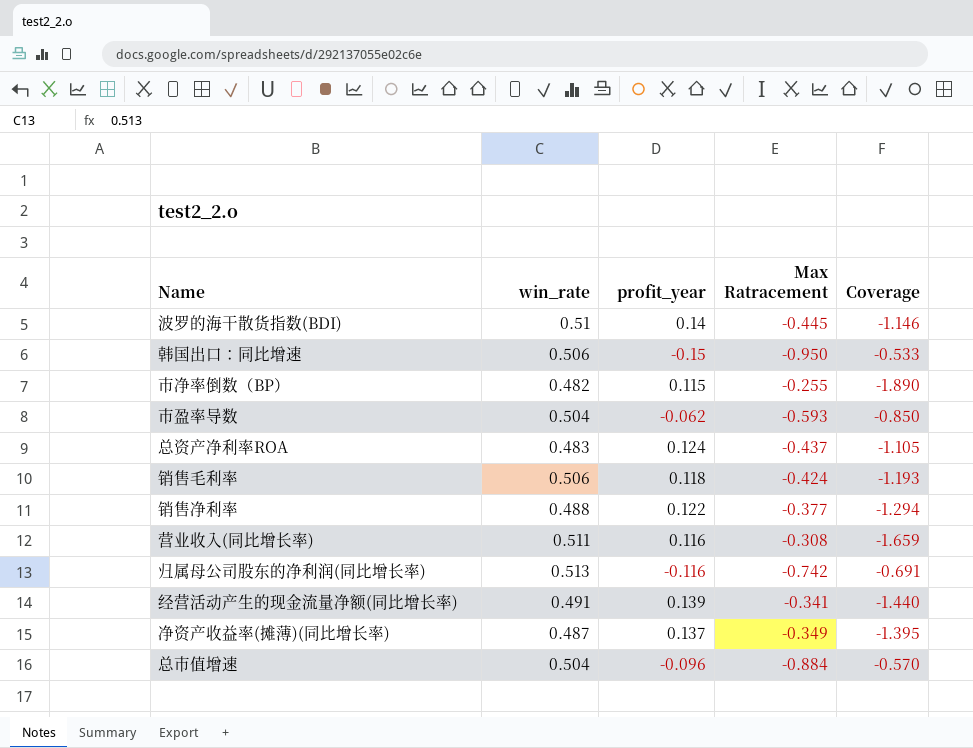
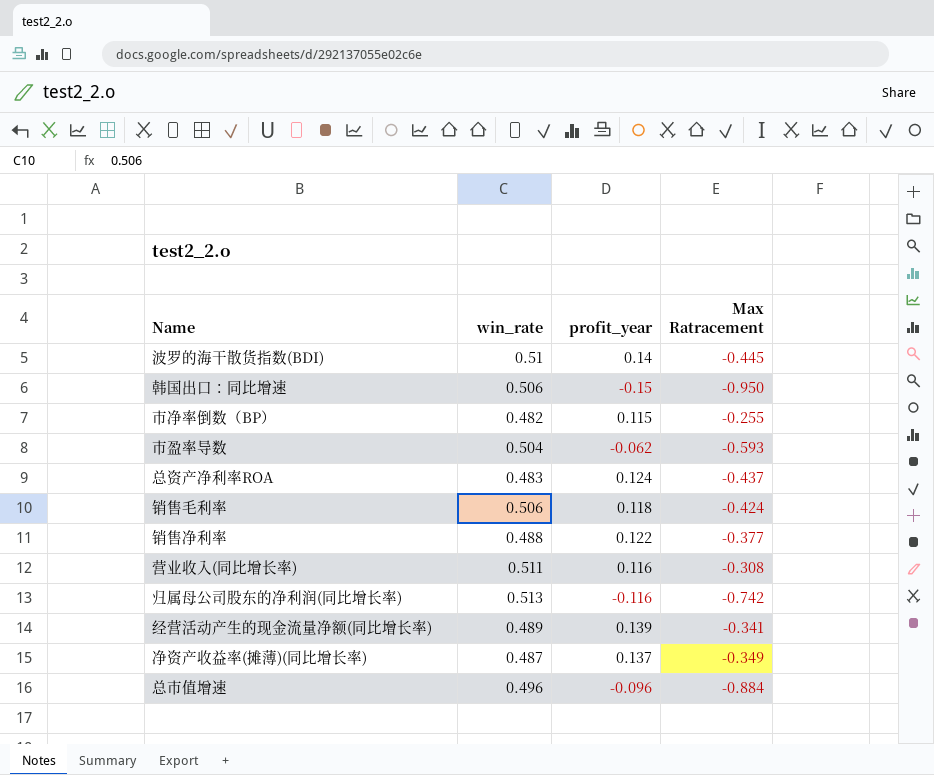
column Coverage | formula: [win_rate] / [Max Ratracement] -> none
经营活动产生的现金流量净额(同比增长率) | win_rate: 0.491 -> 0.489
总市值增速 | win_rate: 0.504 -> 0.496

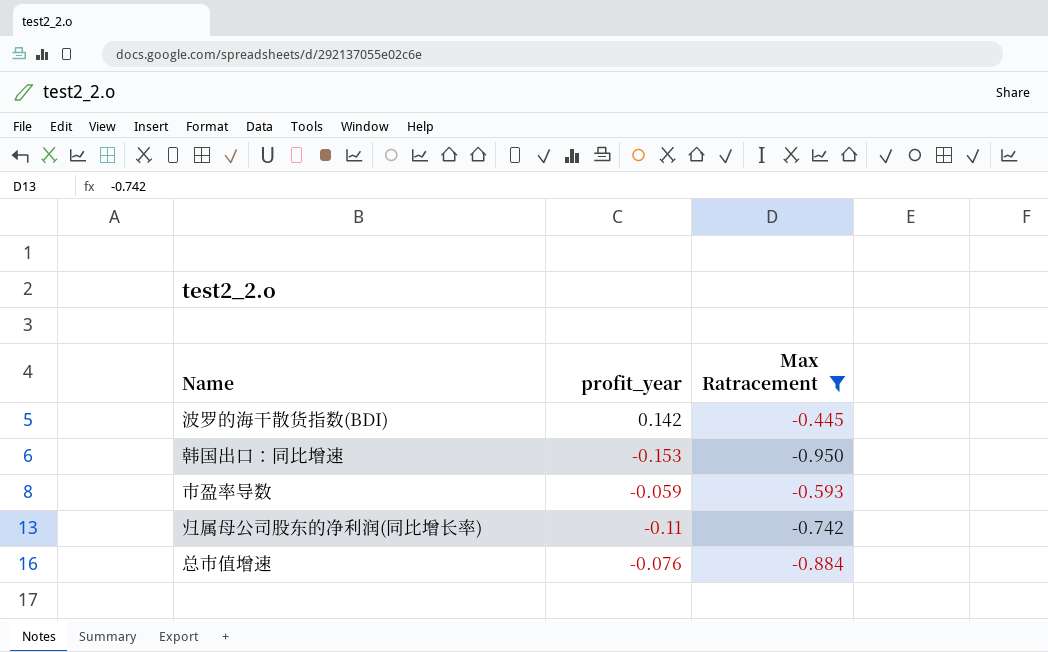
filter: none -> Max Ratracement <= -0.445
column win_rate | position: 2 -> none
波罗的海干散货指数(BDI) | profit_year: 0.14 -> 0.142
韩国出口：同比增速 | profit_year: -0.15 -> -0.153
市盈率导数 | profit_year: -0.062 -> -0.059
归属母公司股东的净利润(同比增长率) | profit_year: -0.116 -> -0.11
总市值增速 | profit_year: -0.096 -> -0.076

